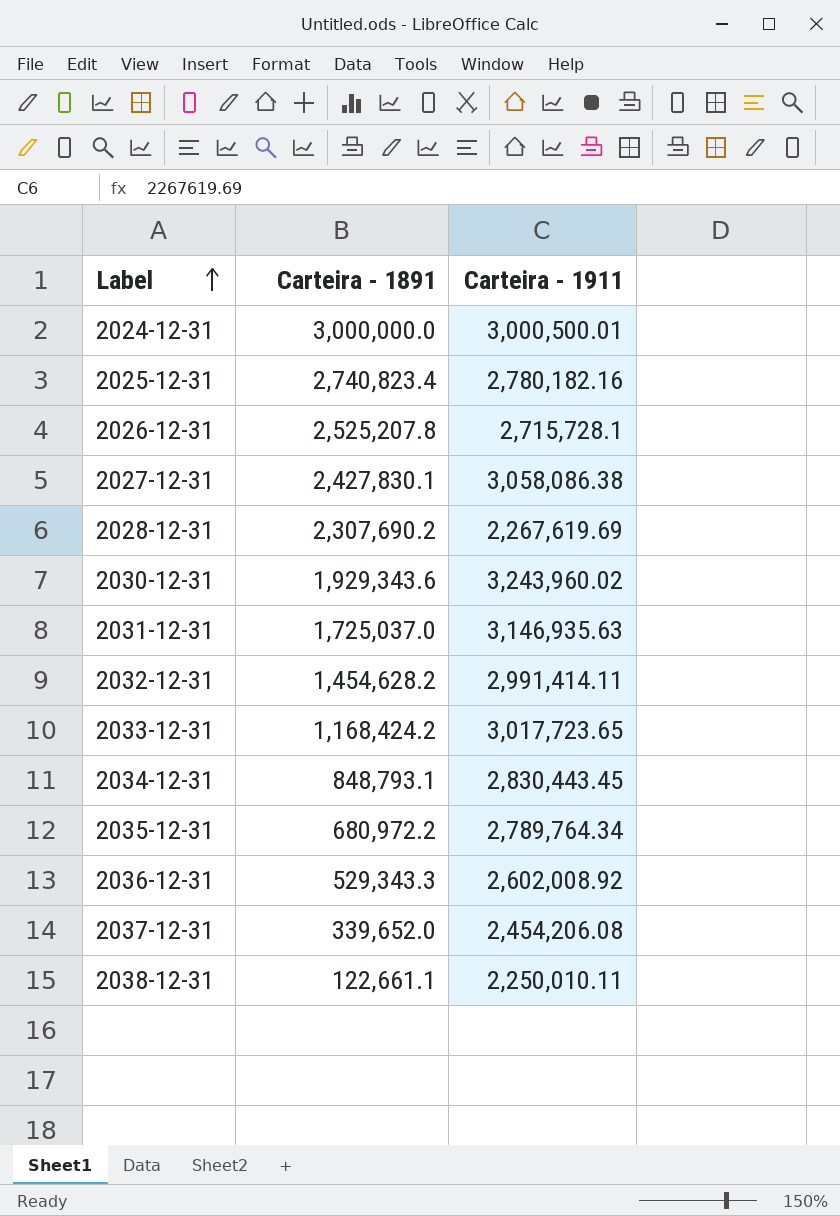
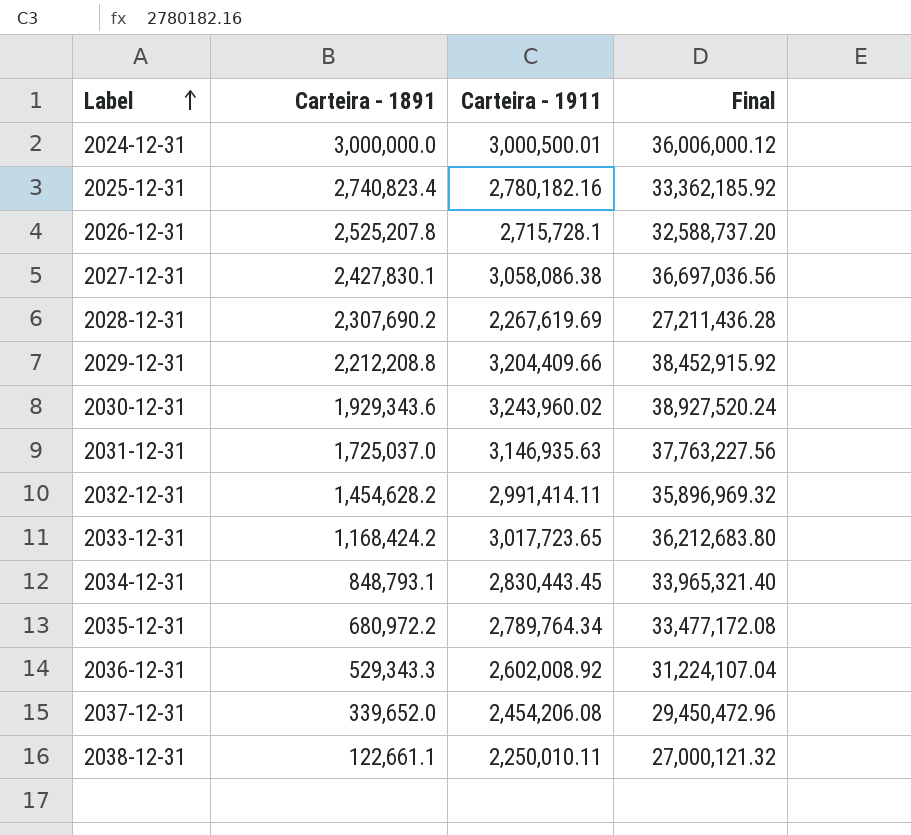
column Final | formula: none -> [Carteira - 1911] * 12
row 2029-12-31: none -> 2,212,208.8 | 3,204,409.66 | 38,452,915.92

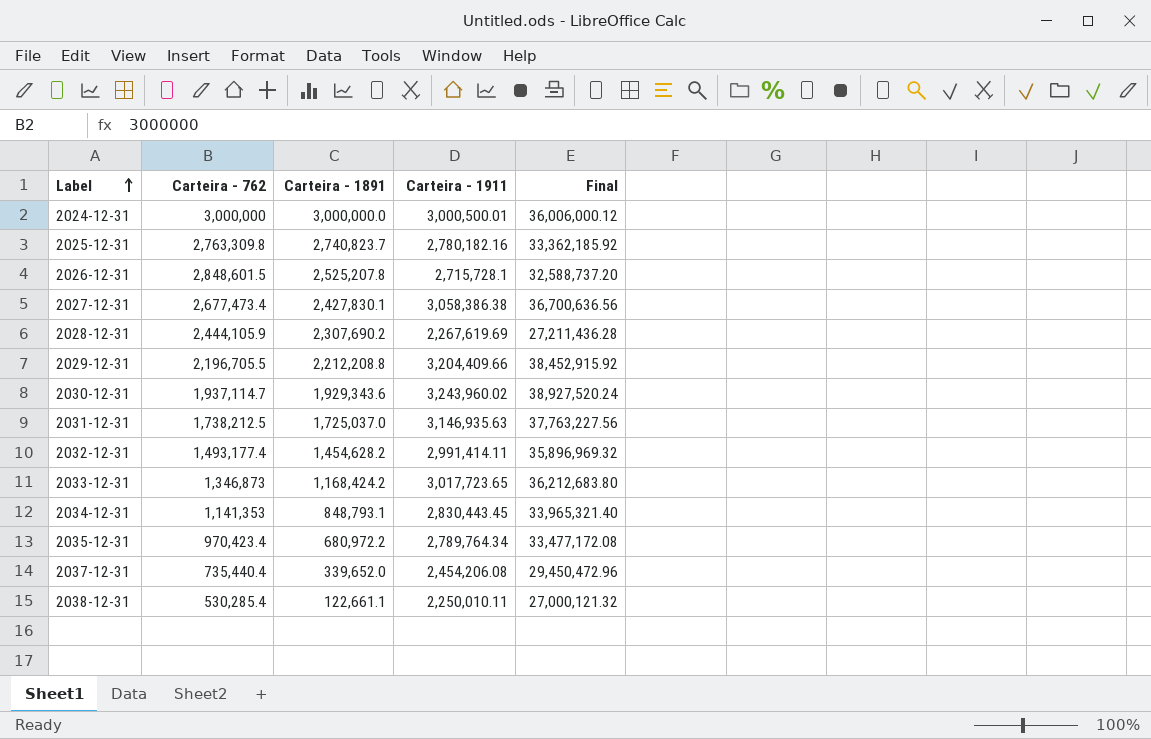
column Carteira - 762 | position: none -> 2
row 2036-12-31: 529,343.3 | 2,602,008.92 | 31,224,107.04 -> none
2025-12-31 | Carteira - 1891: 2,740,823.4 -> 2,740,823.7
2027-12-31 | Carteira - 1911: 3,058,086.38 -> 3,058,386.38
2027-12-31 | Final: 36,697,036.56 -> 36,700,636.56

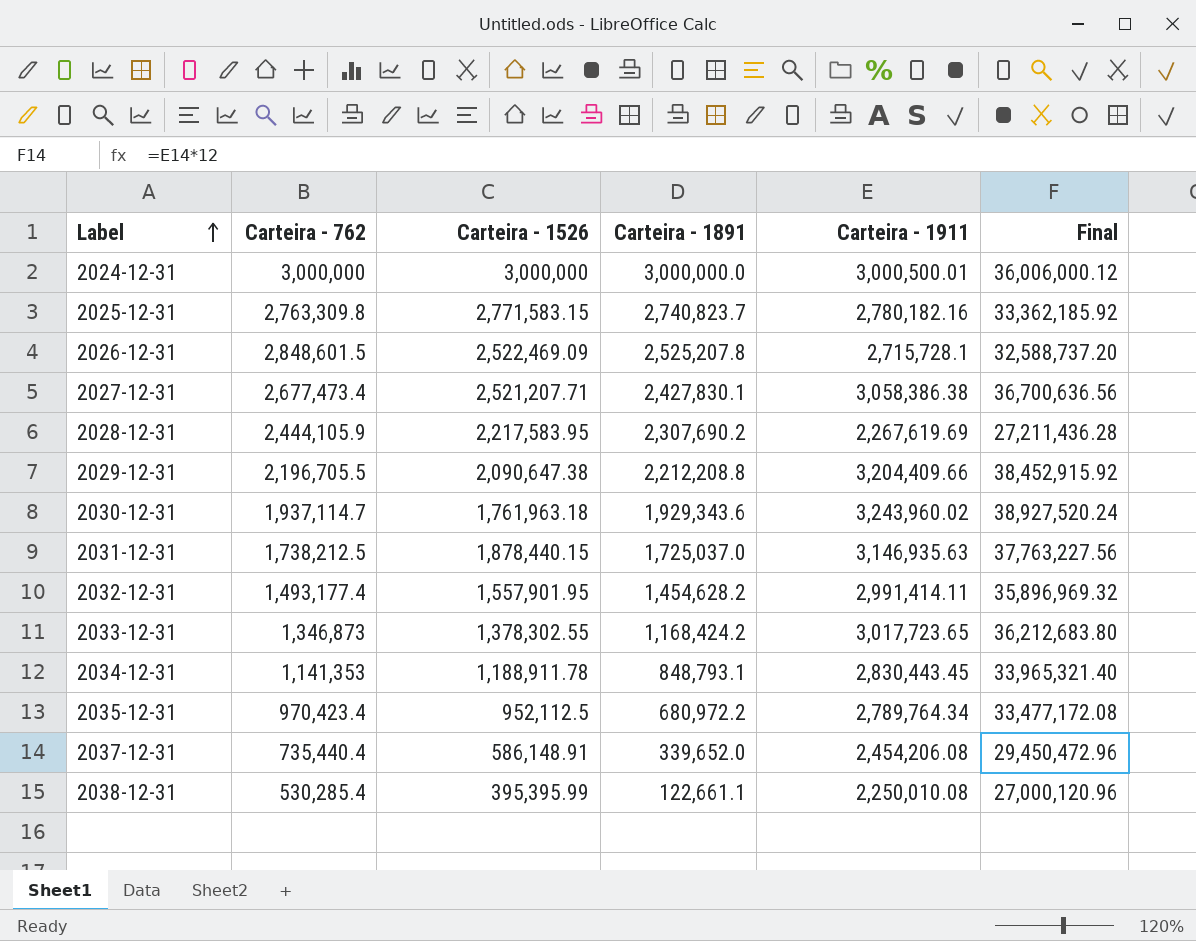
column Carteira - 1526 | position: none -> 3
2038-12-31 | Carteira - 1911: 2,250,010.11 -> 2,250,010.08
2038-12-31 | Final: 27,000,121.32 -> 27,000,120.96

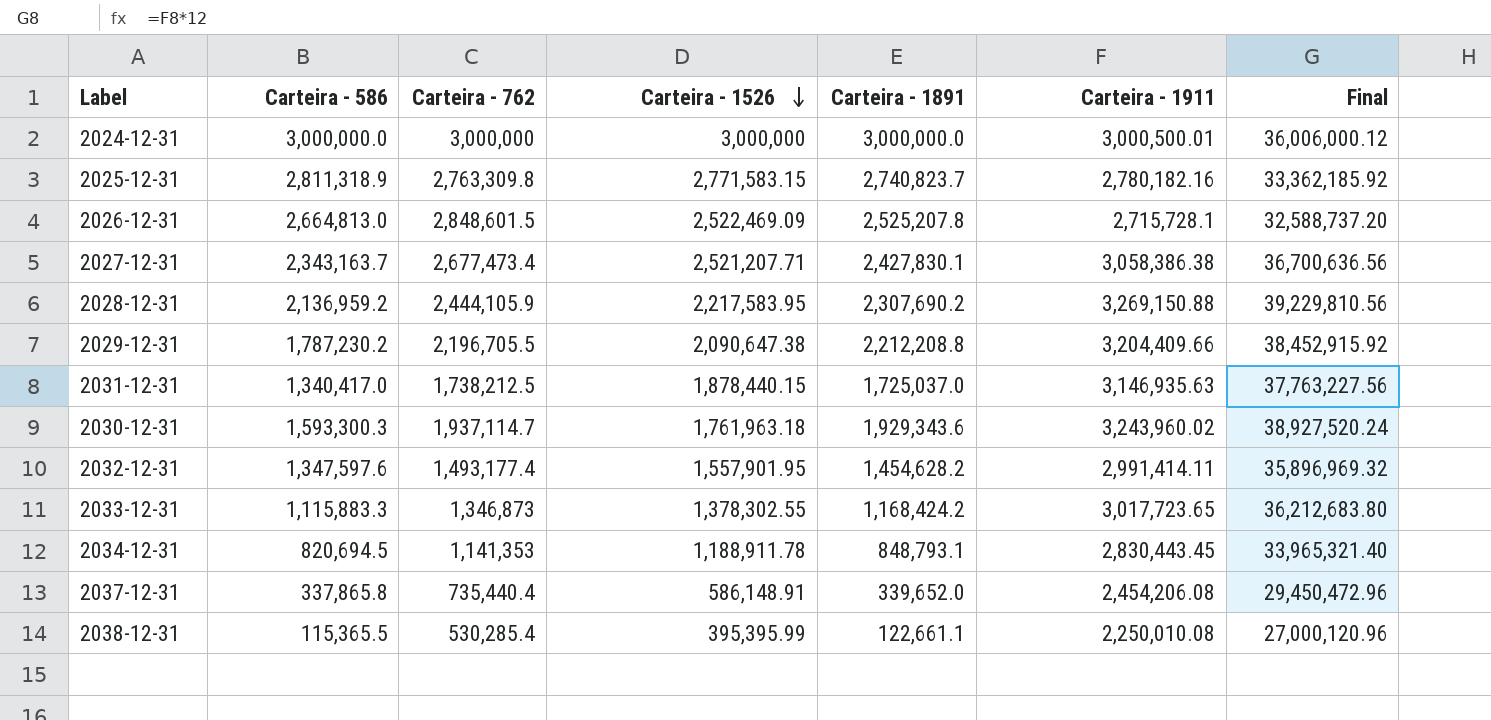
row order: Label ascending -> Carteira - 1526 descending
column Carteira - 586 | position: none -> 2
row 2035-12-31: 970,423.4 | 952,112.5 | 680,972.2 | 2,789,764.34 | 33,477,172.08 -> none
2028-12-31 | Carteira - 1911: 2,267,619.69 -> 3,269,150.88
2028-12-31 | Final: 27,211,436.28 -> 39,229,810.56

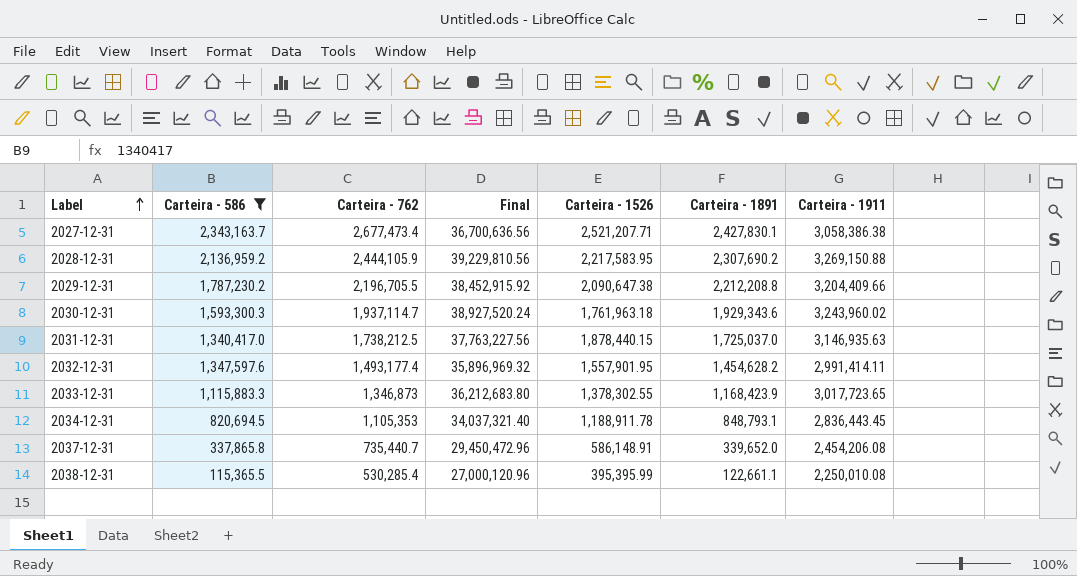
filter: none -> Carteira - 586 <= 2,343,163.7
row order: Carteira - 1526 descending -> Label ascending
column Final | position: 7 -> 4
2033-12-31 | Carteira - 1891: 1,168,424.2 -> 1,168,423.9
2034-12-31 | Carteira - 762: 1,141,353 -> 1,105,353
2034-12-31 | Final: 33,965,321.40 -> 34,037,321.40
2034-12-31 | Carteira - 1911: 2,830,443.45 -> 2,836,443.45
2037-12-31 | Carteira - 762: 735,440.4 -> 735,440.7

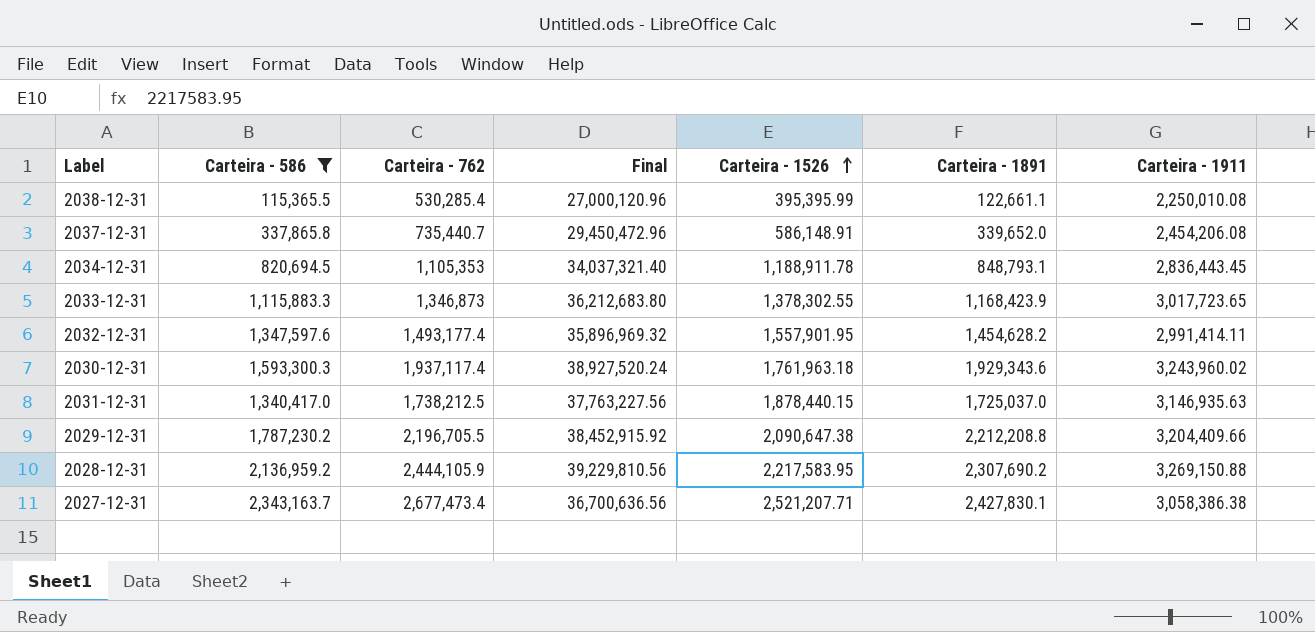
row order: Label ascending -> Carteira - 1526 ascending
2030-12-31 | Carteira - 762: 1,937,114.7 -> 1,937,117.4

